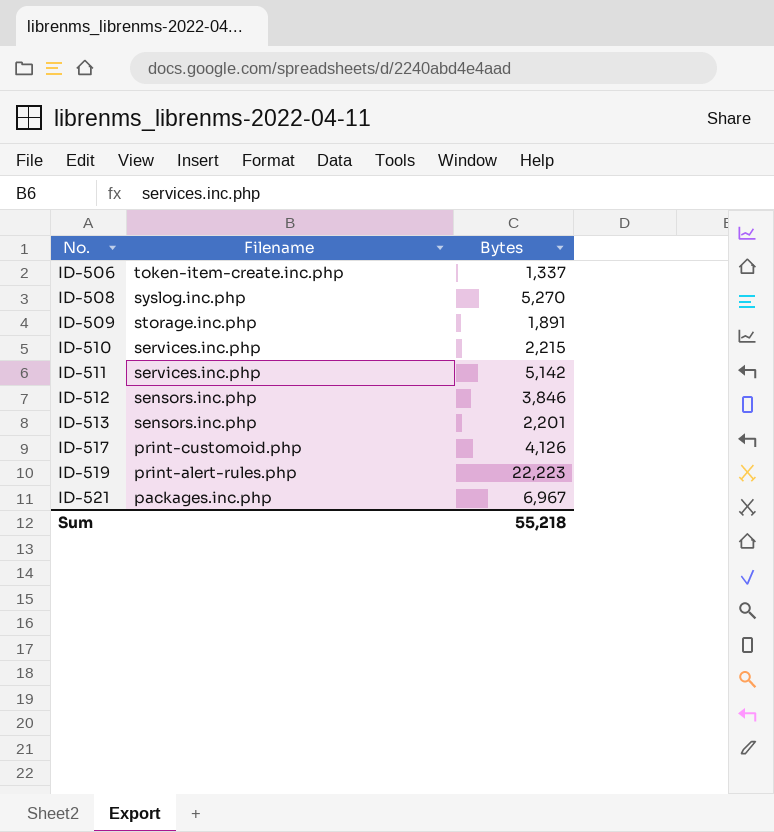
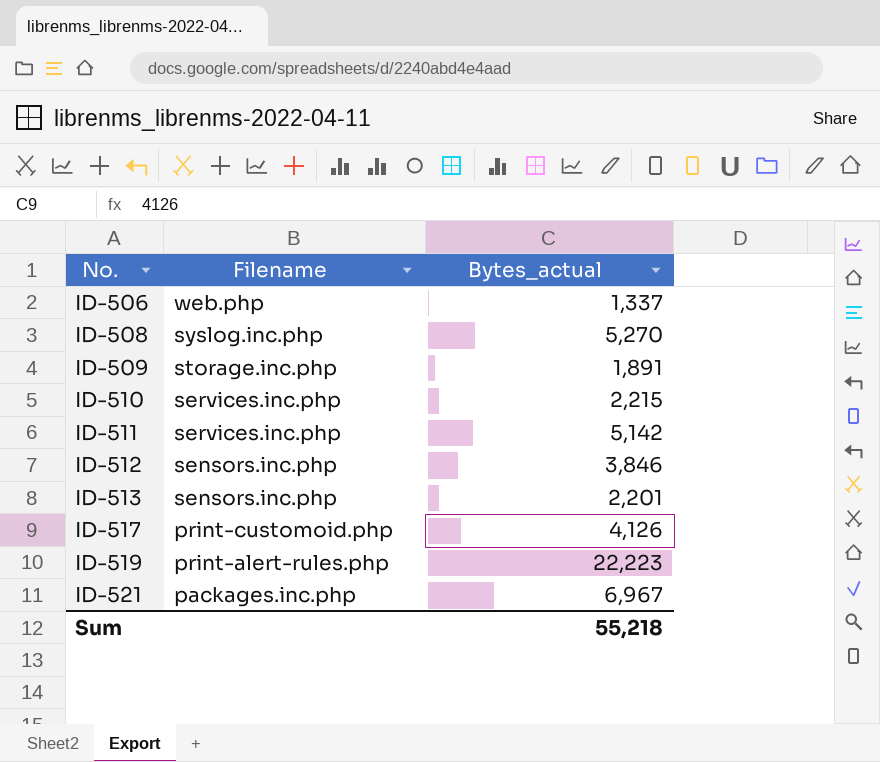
column name: Bytes -> Bytes_actual
ID-506 | Filename: token-item-create.inc.php -> web.php

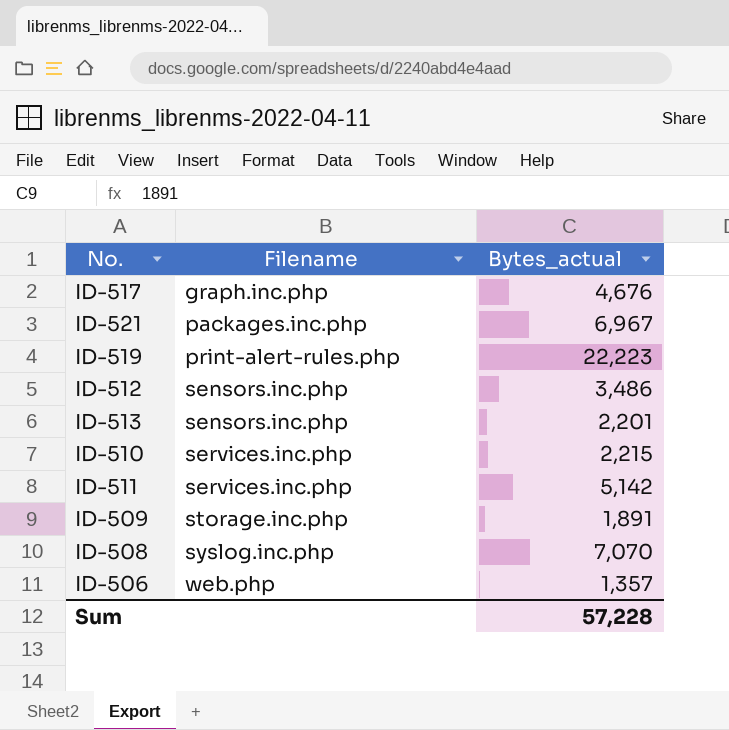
row order: No. ascending -> Filename ascending
ID-517 | Filename: print-customoid.php -> graph.inc.php
ID-517 | Bytes_actual: 4,126 -> 4,676
ID-512 | Bytes_actual: 3,846 -> 3,486
ID-508 | Bytes_actual: 5,270 -> 7,070
ID-506 | Bytes_actual: 1,337 -> 1,357
Sum | Bytes_actual: 55,218 -> 57,228

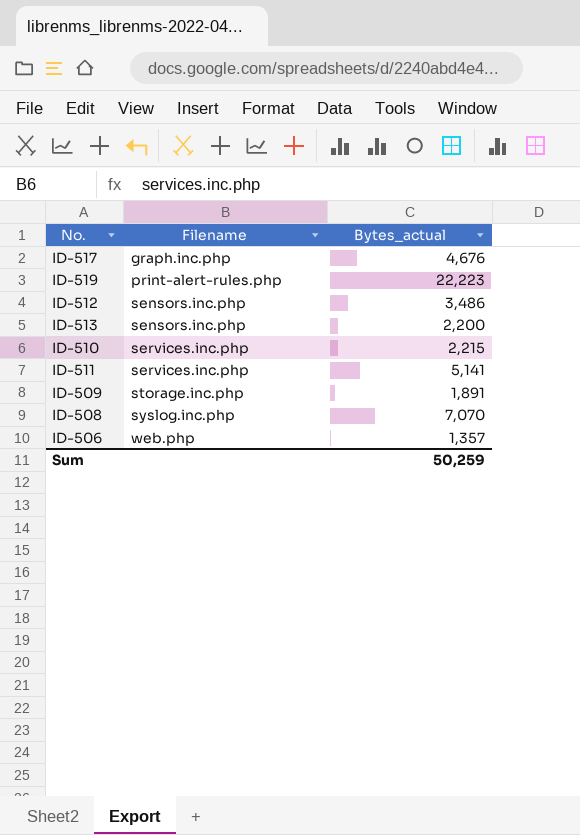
row ID-521: packages.inc.php | 6,967 -> none
ID-513 | Bytes_actual: 2,201 -> 2,200
ID-511 | Bytes_actual: 5,142 -> 5,141
Sum | Bytes_actual: 57,228 -> 50,259

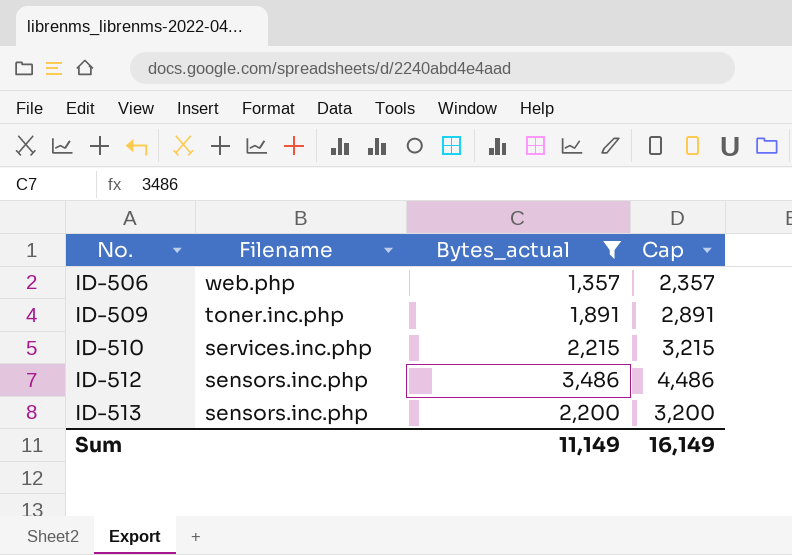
filter: none -> Bytes_actual <= 3,486
row order: Filename ascending -> No. ascending
column Cap | formula: none -> [Bytes_actual] + 1000
ID-509 | Filename: storage.inc.php -> toner.inc.php
Sum | Bytes_actual: 50,259 -> 11,149

